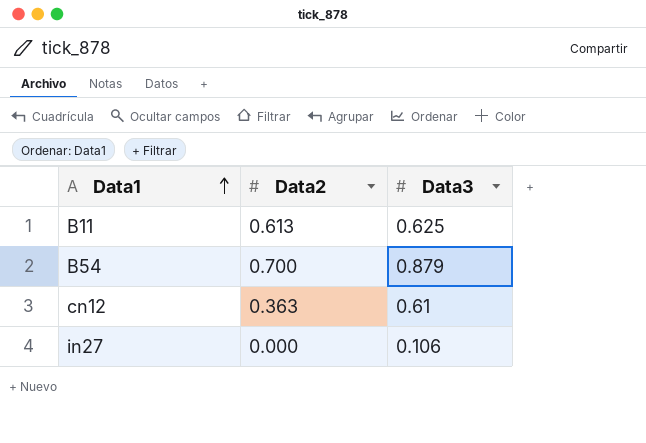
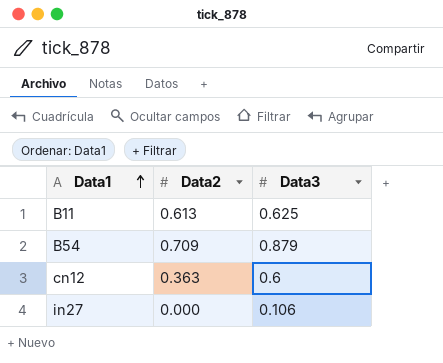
B54 | Data2: 0.700 -> 0.709
cn12 | Data3: 0.61 -> 0.6

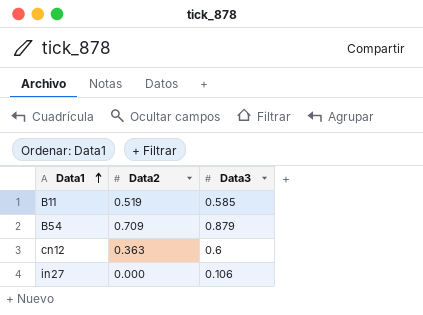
B11 | Data2: 0.613 -> 0.519
B11 | Data3: 0.625 -> 0.585

